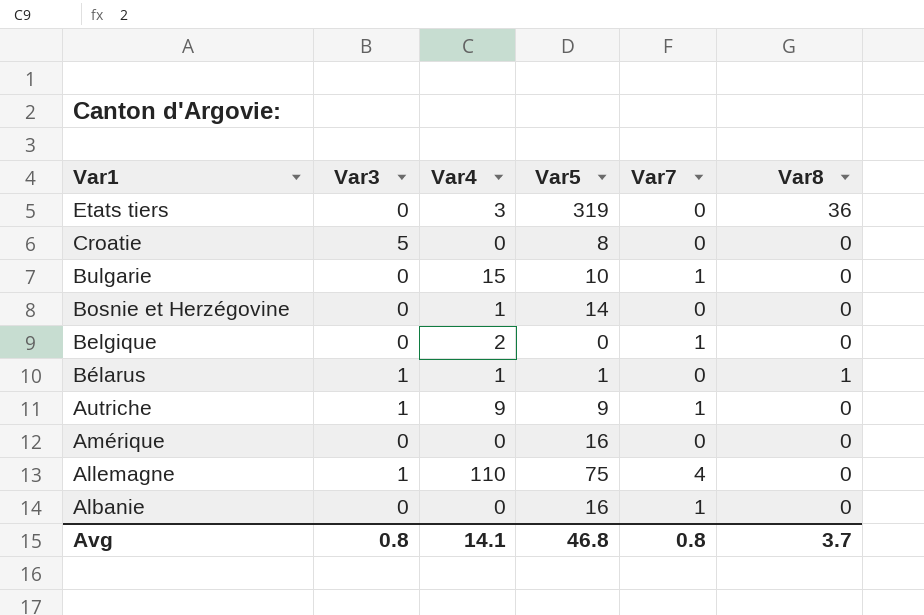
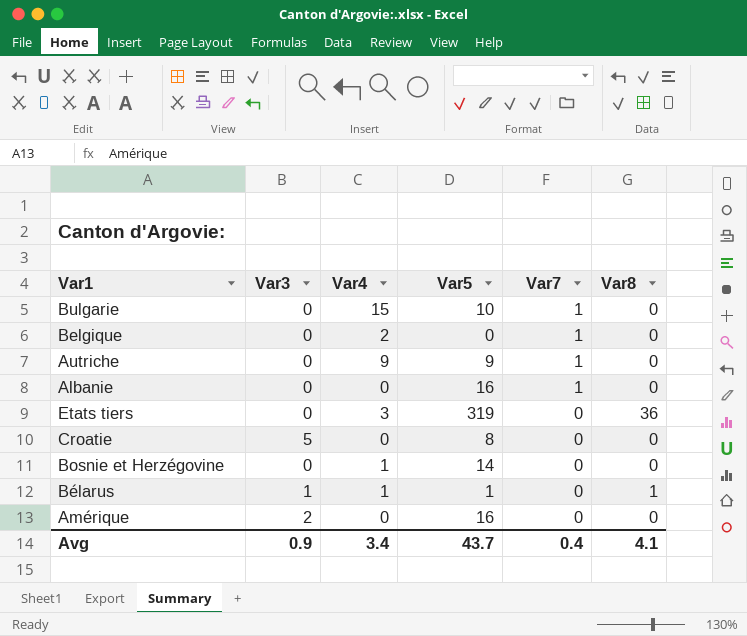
row order: Var1 descending -> Var7 descending
row Allemagne: 1 | 110 | 75 | 4 | 0 -> none
Autriche | Var3: 1 -> 0
Amérique | Var3: 0 -> 2
Avg | Var3: 0.8 -> 0.9
Avg | Var4: 14.1 -> 3.4
Avg | Var5: 46.8 -> 43.7
Avg | Var7: 0.8 -> 0.4
Avg | Var8: 3.7 -> 4.1

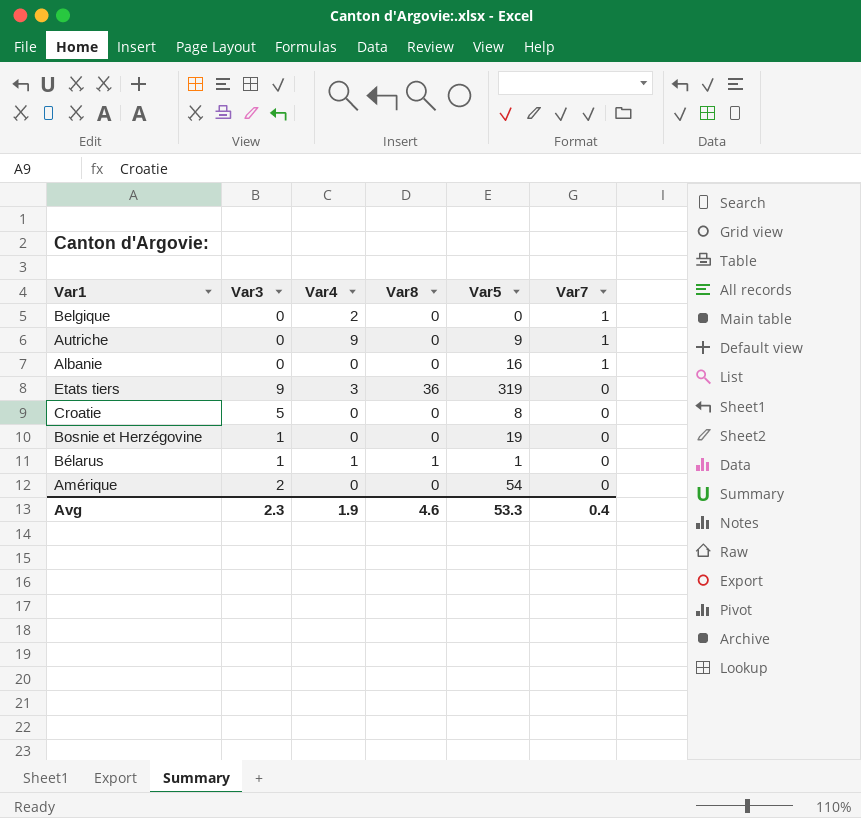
column Var8 | position: 6 -> 4
row Bulgarie: 0 | 15 | 10 | 1 | 0 -> none
Etats tiers | Var3: 0 -> 9
Bosnie et Herzégovine | Var3: 0 -> 1
Bosnie et Herzégovine | Var4: 1 -> 0
Bosnie et Herzégovine | Var5: 14 -> 19
Amérique | Var5: 16 -> 54
Avg | Var3: 0.9 -> 2.3
Avg | Var4: 3.4 -> 1.9
Avg | Var8: 4.1 -> 4.6
Avg | Var5: 43.7 -> 53.3

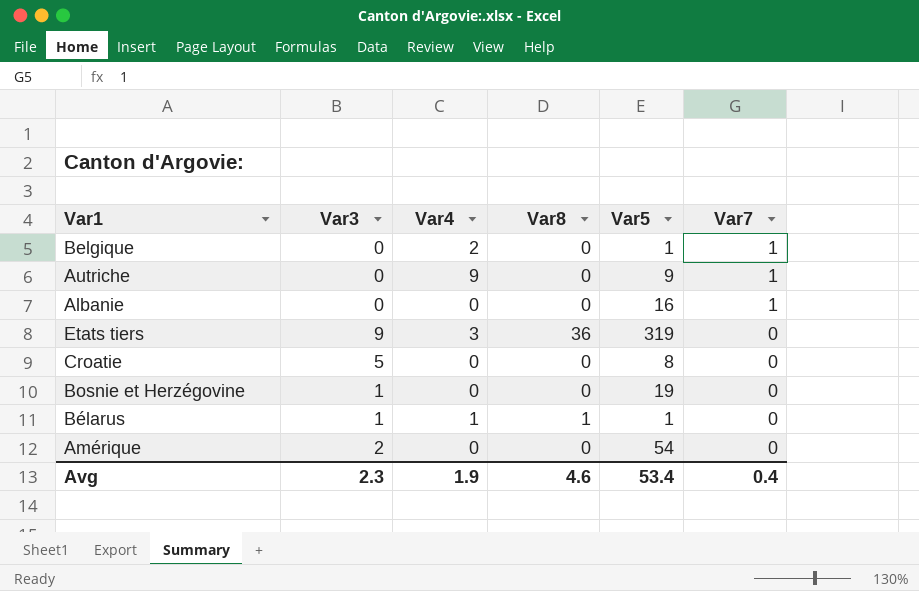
Belgique | Var5: 0 -> 1
Avg | Var5: 53.3 -> 53.4

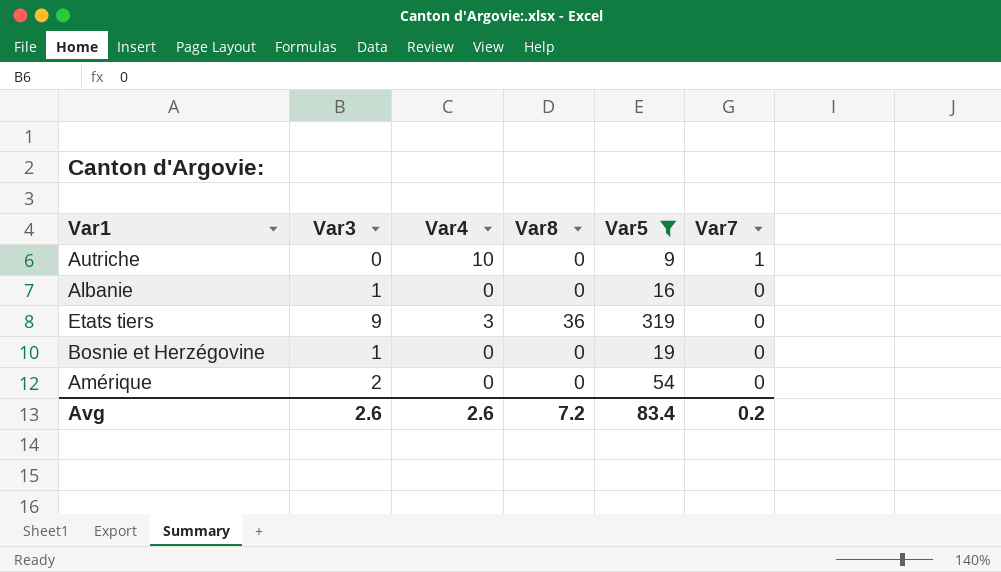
filter: none -> Var5 >= 9
Autriche | Var4: 9 -> 10
Albanie | Var3: 0 -> 1
Albanie | Var7: 1 -> 0
Avg | Var3: 2.3 -> 2.6
Avg | Var4: 1.9 -> 2.6
Avg | Var8: 4.6 -> 7.2
Avg | Var5: 53.4 -> 83.4
Avg | Var7: 0.4 -> 0.2

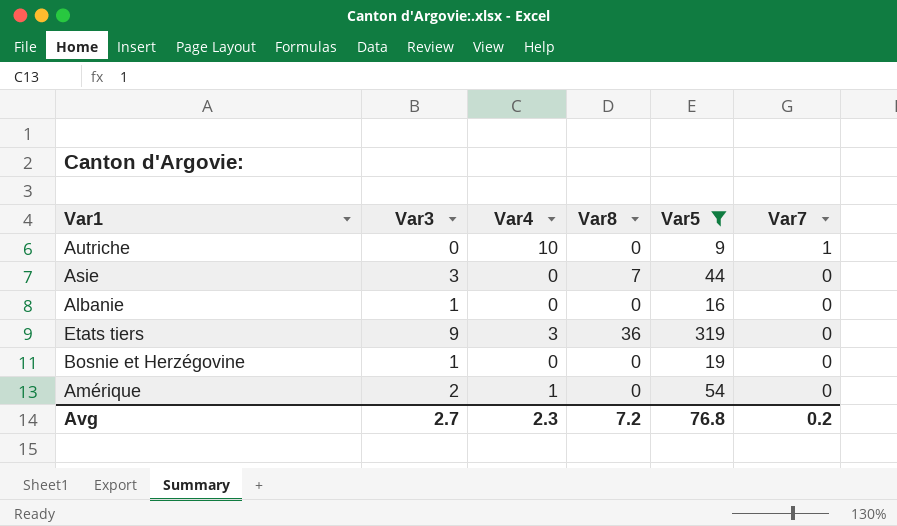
row Asie: none -> 3 | 0 | 7 | 44 | 0
Amérique | Var4: 0 -> 1
Avg | Var3: 2.6 -> 2.7
Avg | Var4: 2.6 -> 2.3
Avg | Var5: 83.4 -> 76.8

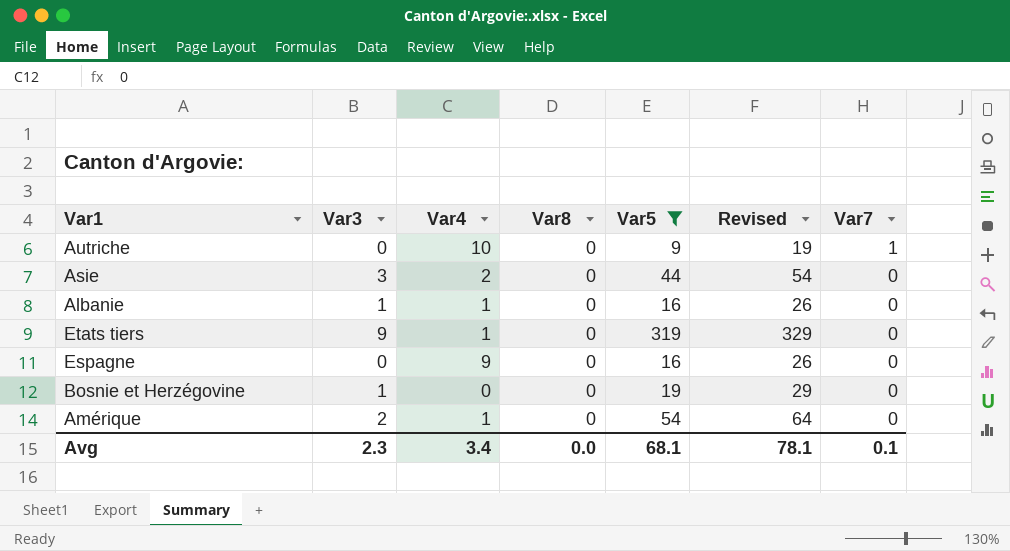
column Revised | formula: none -> [Var5] + 10
Asie | Var4: 0 -> 2
Asie | Var8: 7 -> 0
Albanie | Var4: 0 -> 1
Etats tiers | Var4: 3 -> 1
Etats tiers | Var8: 36 -> 0
row Espagne: none -> 0 | 9 | 0 | 16 | 26 | 0
Avg | Var3: 2.7 -> 2.3
Avg | Var4: 2.3 -> 3.4
Avg | Var8: 7.2 -> 0.0
Avg | Var5: 76.8 -> 68.1
Avg | Var7: 0.2 -> 0.1

